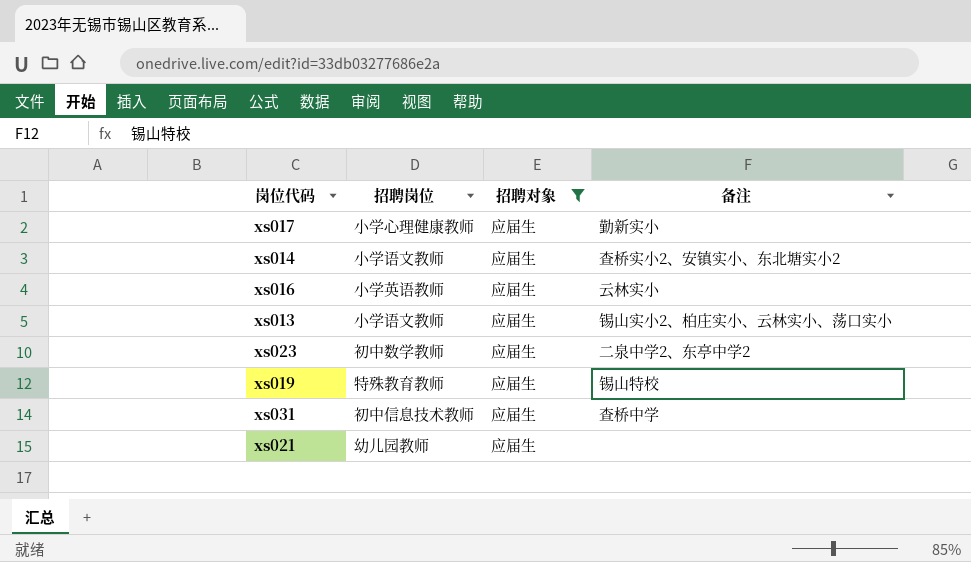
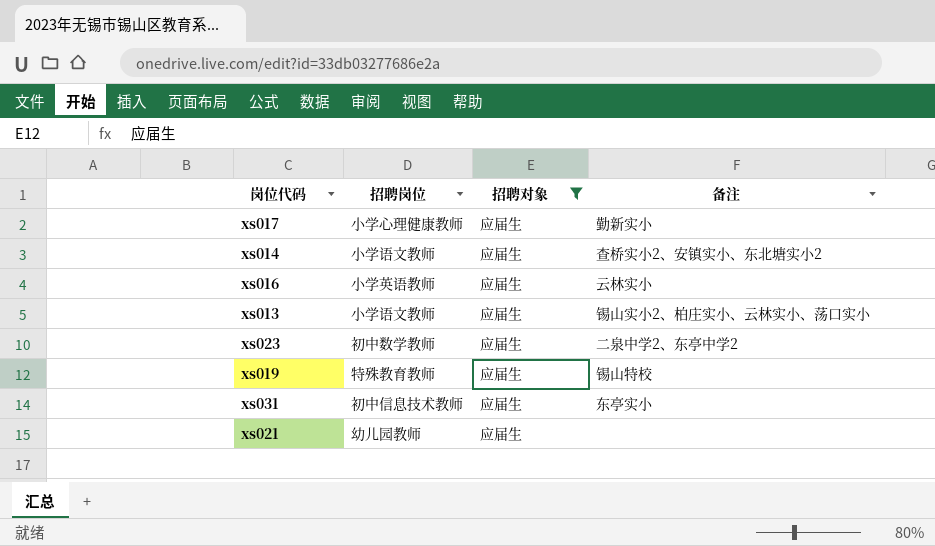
xs031 | 备注: 查桥中学 -> 东亭实小

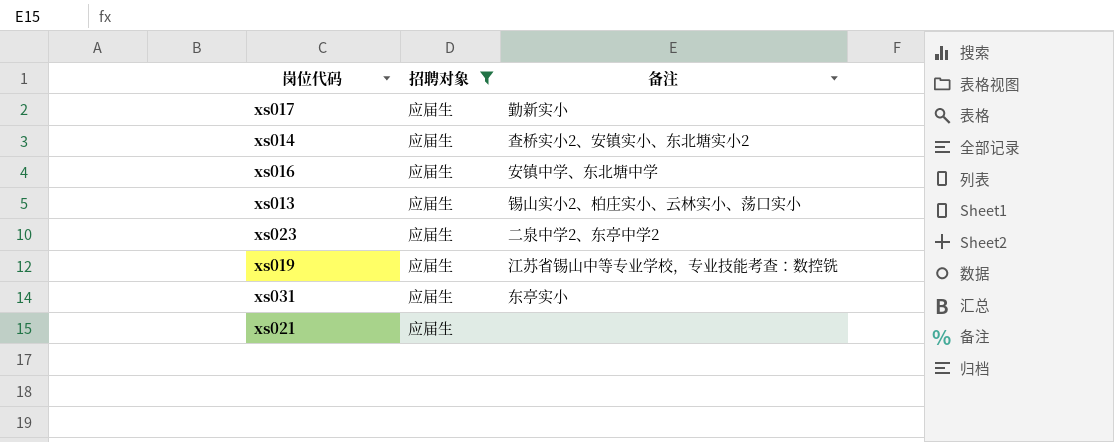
column 招聘岗位 | position: 2 -> none
xs016 | 备注: 云林实小 -> 安镇中学、东北塘中学
xs019 | 备注: 锡山特校 -> 江苏省锡山中等专业学校，专业技能考查：数控铣

